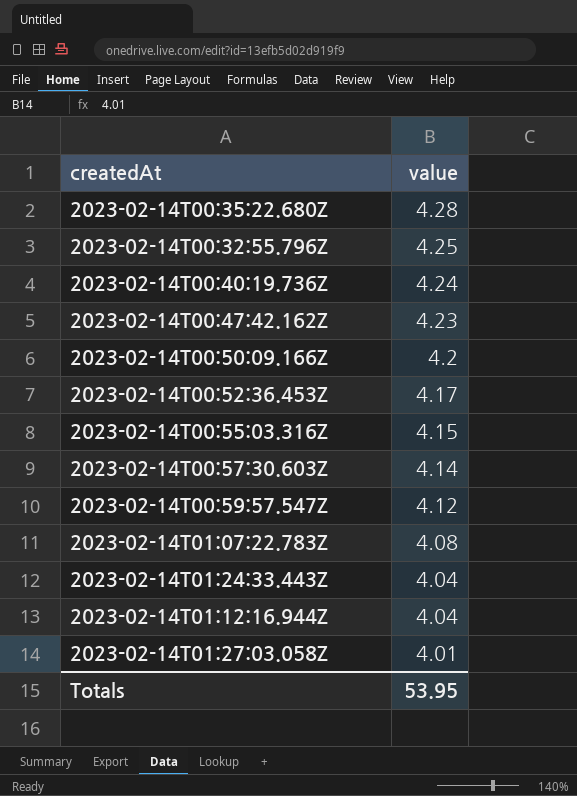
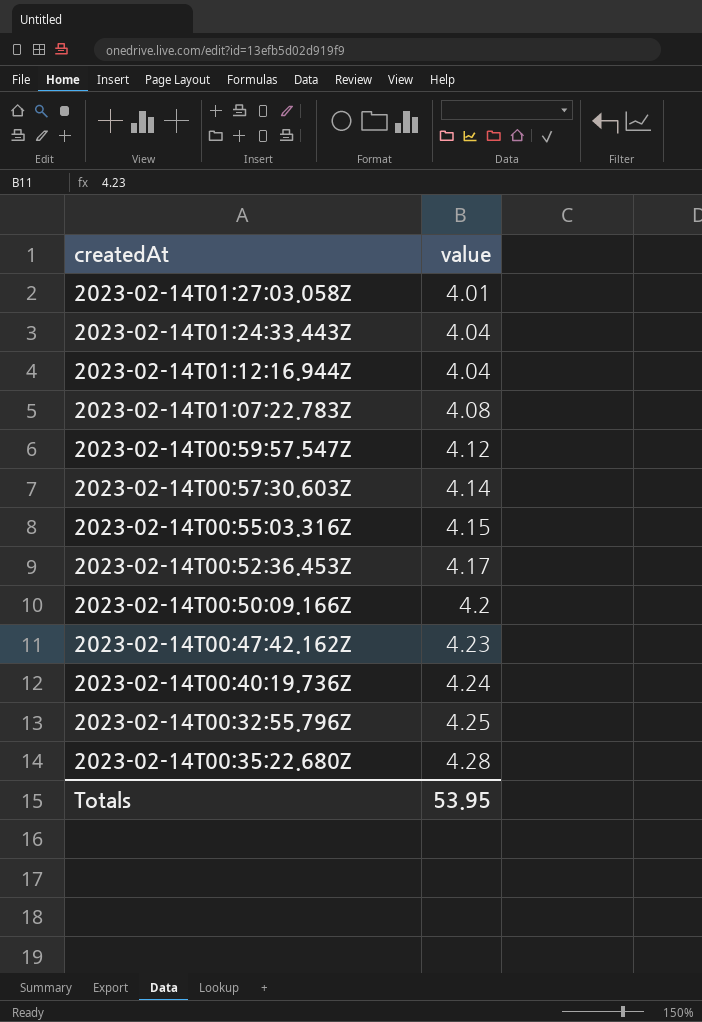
row order: value descending -> value ascending

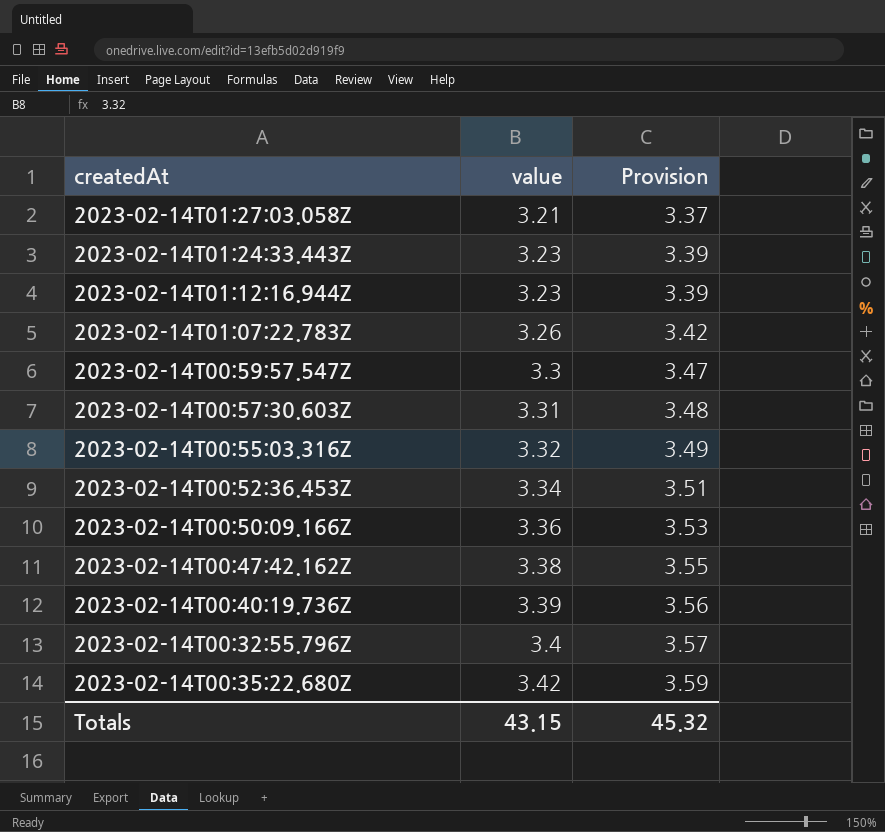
column Provision | formula: none -> [value] * 1.05
2023-02-14T01:27:03.058Z | value: 4.01 -> 3.21
2023-02-14T01:24:33.443Z | value: 4.04 -> 3.23
2023-02-14T01:12:16.944Z | value: 4.04 -> 3.23
2023-02-14T01:07:22.783Z | value: 4.08 -> 3.26
2023-02-14T00:59:57.547Z | value: 4.12 -> 3.3
2023-02-14T00:57:30.603Z | value: 4.14 -> 3.31
2023-02-14T00:55:03.316Z | value: 4.15 -> 3.32
2023-02-14T00:52:36.453Z | value: 4.17 -> 3.34
2023-02-14T00:50:09.166Z | value: 4.2 -> 3.36
2023-02-14T00:47:42.162Z | value: 4.23 -> 3.38
2023-02-14T00:40:19.736Z | value: 4.24 -> 3.39
2023-02-14T00:32:55.796Z | value: 4.25 -> 3.4
2023-02-14T00:35:22.680Z | value: 4.28 -> 3.42
Totals | value: 53.95 -> 43.15

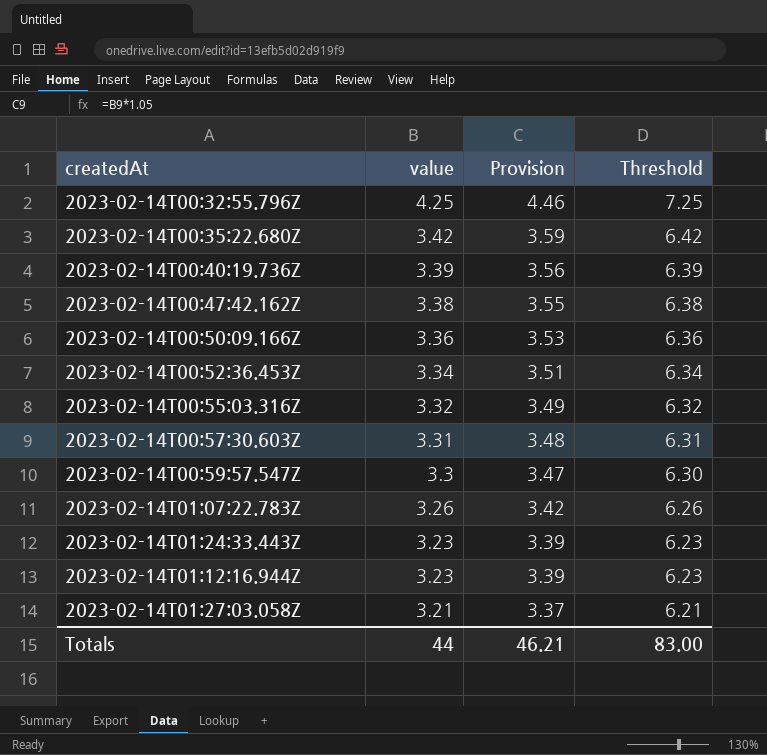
row order: value ascending -> value descending
column Threshold | formula: none -> [value] + 3
2023-02-14T00:32:55.796Z | value: 3.4 -> 4.25
2023-02-14T00:32:55.796Z | Provision: 3.57 -> 4.46
Totals | value: 43.15 -> 44
Totals | Provision: 45.32 -> 46.21

